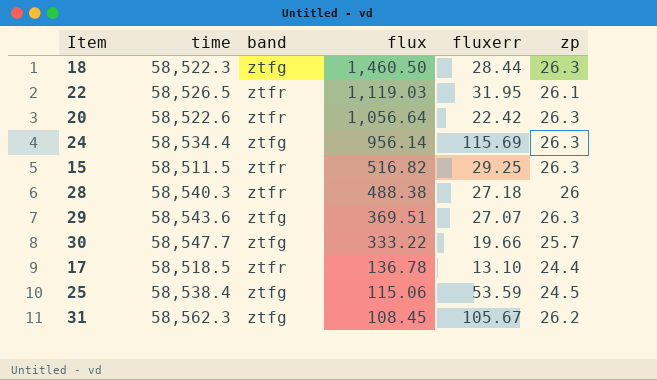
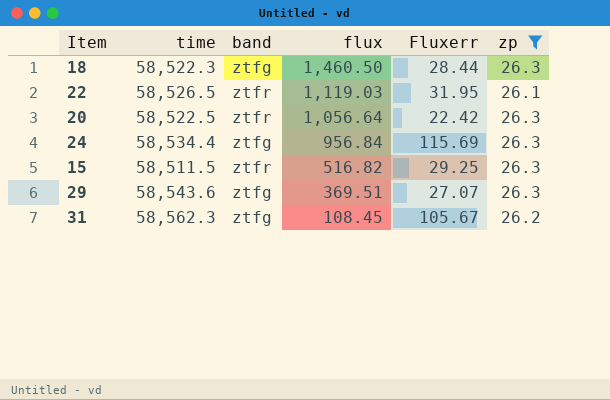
filter: none -> zp >= 26.1
column name: fluxerr -> Fluxerr
20 | time: 58,522.6 -> 58,522.5
24 | flux: 956.14 -> 956.84

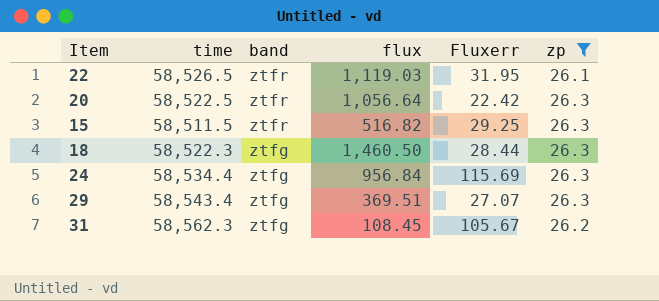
row order: flux descending -> band descending
29 | time: 58,543.6 -> 58,543.4

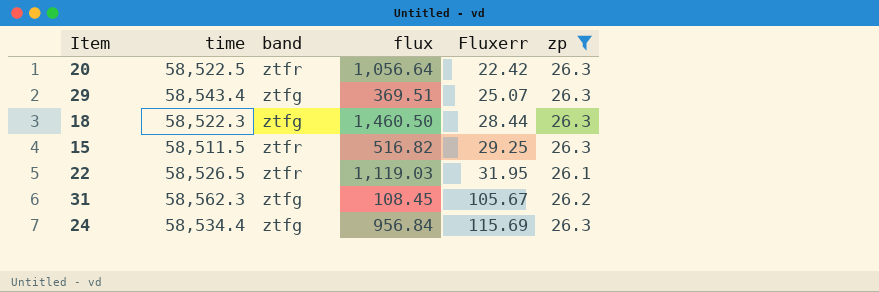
row order: band descending -> Fluxerr ascending
29 | Fluxerr: 27.07 -> 25.07

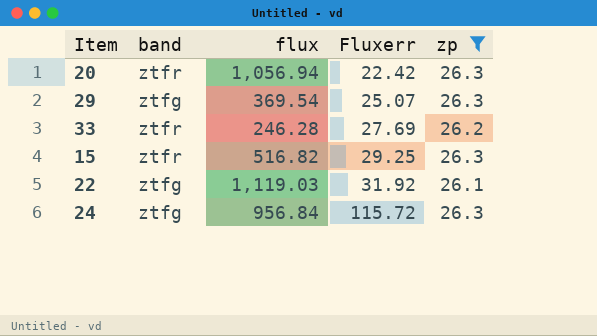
column time | position: 2 -> none
row 18: 58,522.3 | ztfg | 1,460.50 | 28.44 | 26.3 -> none
row 31: 58,562.3 | ztfg | 108.45 | 105.67 | 26.2 -> none
20 | flux: 1,056.64 -> 1,056.94
29 | flux: 369.51 -> 369.54
row 33: none -> ztfr | 246.28 | 27.69 | 26.2
22 | band: ztfr -> ztfg
22 | Fluxerr: 31.95 -> 31.92
24 | Fluxerr: 115.69 -> 115.72

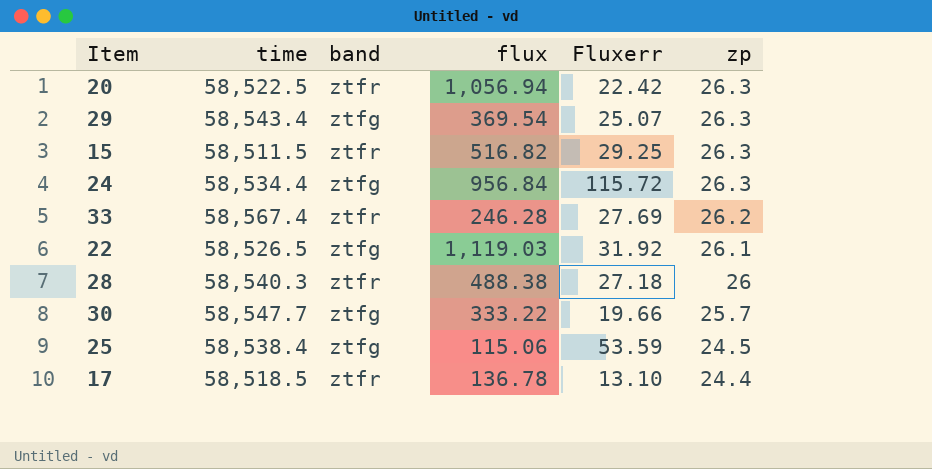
filter: zp >= 26.1 -> none
row order: Fluxerr ascending -> zp descending
column time | position: none -> 2

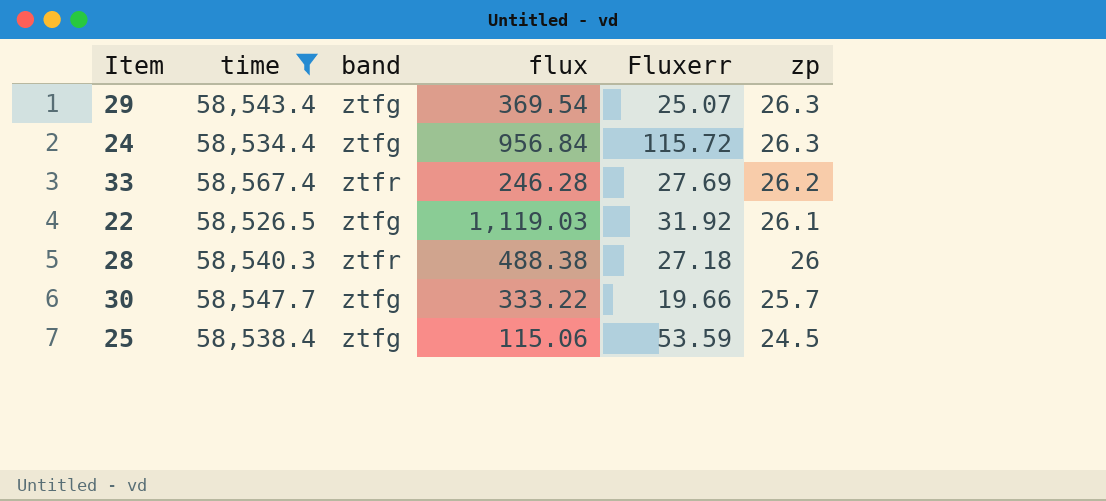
filter: none -> time >= 58,526.5

